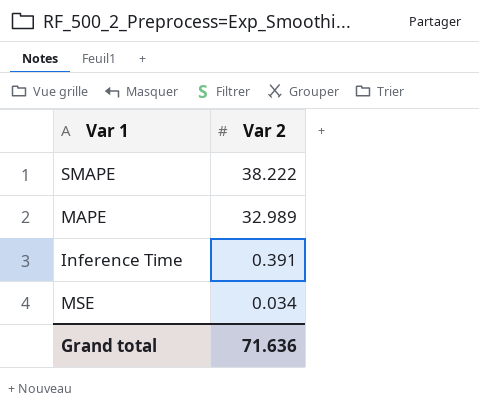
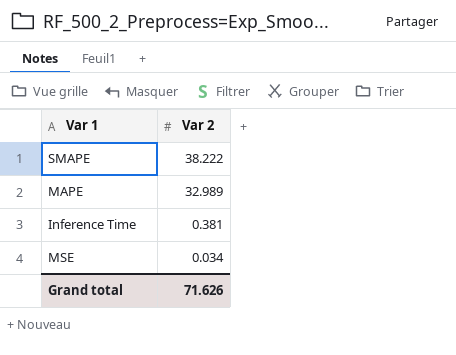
Inference Time | Var 2: 0.391 -> 0.381
Grand total | Var 2: 71.636 -> 71.626

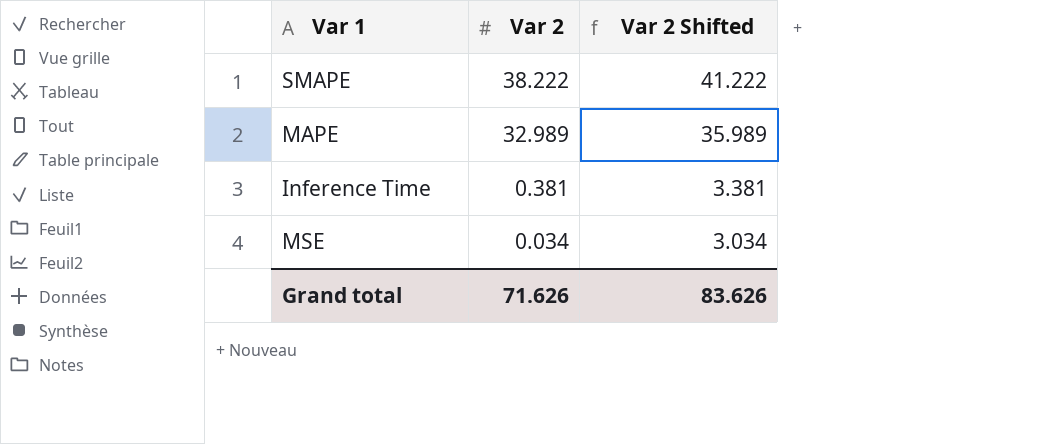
column Var 2 Shifted | formula: none -> [Var 2] + 3

